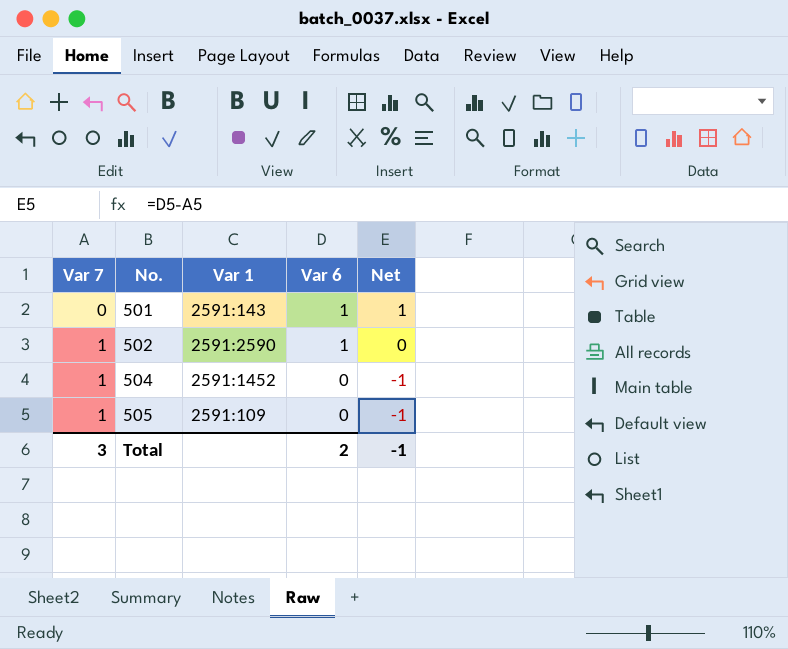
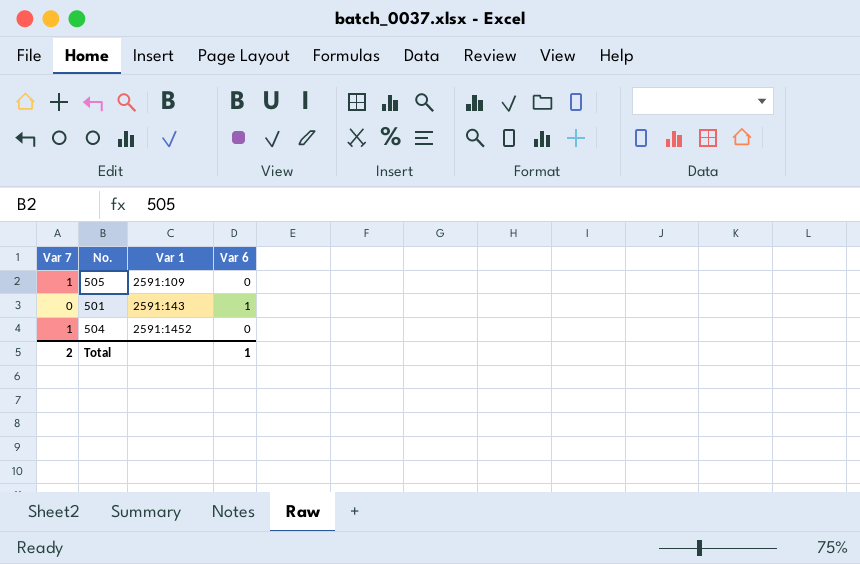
row order: Var 7 ascending -> Var 1 ascending
column Net | formula: [Var 6] - [Var 7] -> none
row 502: 1 | 2591:2590 | 1 | 0 -> none
Total | Var 7: 3 -> 2
Total | Var 6: 2 -> 1

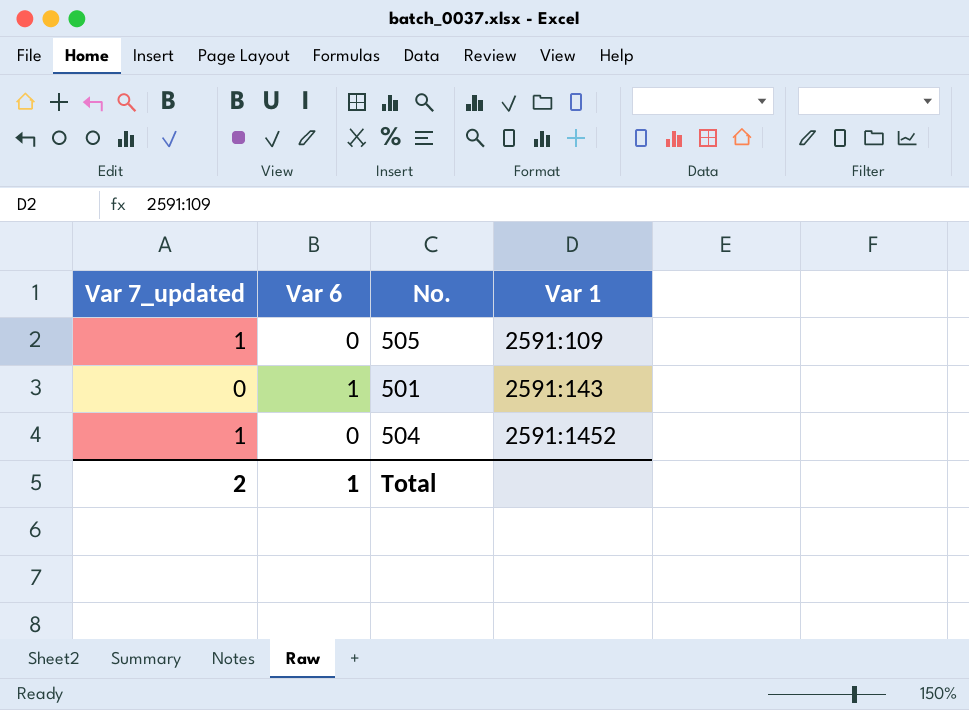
column name: Var 7 -> Var 7_updated
column Var 6 | position: 4 -> 2

